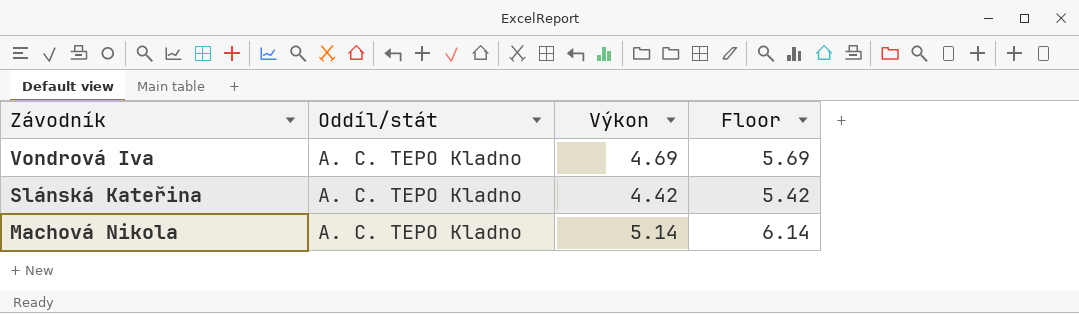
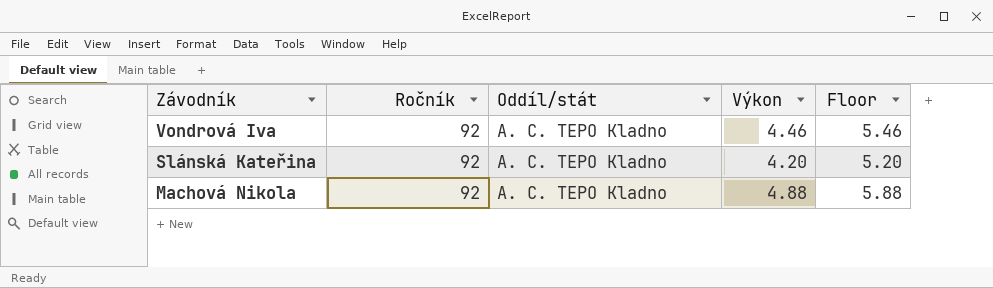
column Ročník | position: none -> 2
Vondrová Iva | Výkon: 4.69 -> 4.46
Vondrová Iva | Floor: 5.69 -> 5.46
Slánská Kateřina | Výkon: 4.42 -> 4.20
Slánská Kateřina | Floor: 5.42 -> 5.20
Machová Nikola | Výkon: 5.14 -> 4.88
Machová Nikola | Floor: 6.14 -> 5.88

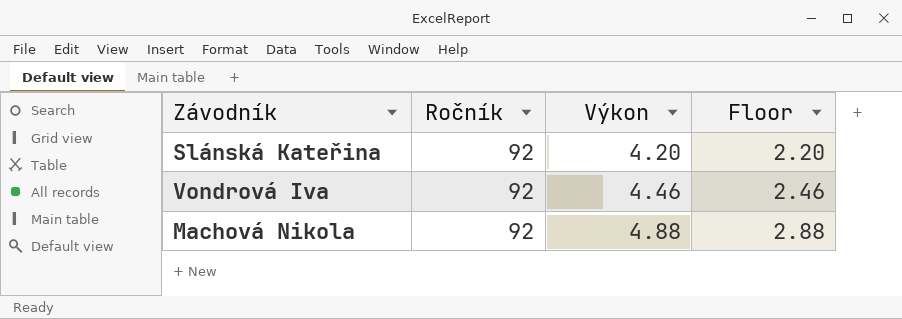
row order: Závodník descending -> Výkon ascending
column Oddíl/stát | position: 3 -> none
column Floor | formula: [Výkon] + 1 -> [Výkon] - 2

